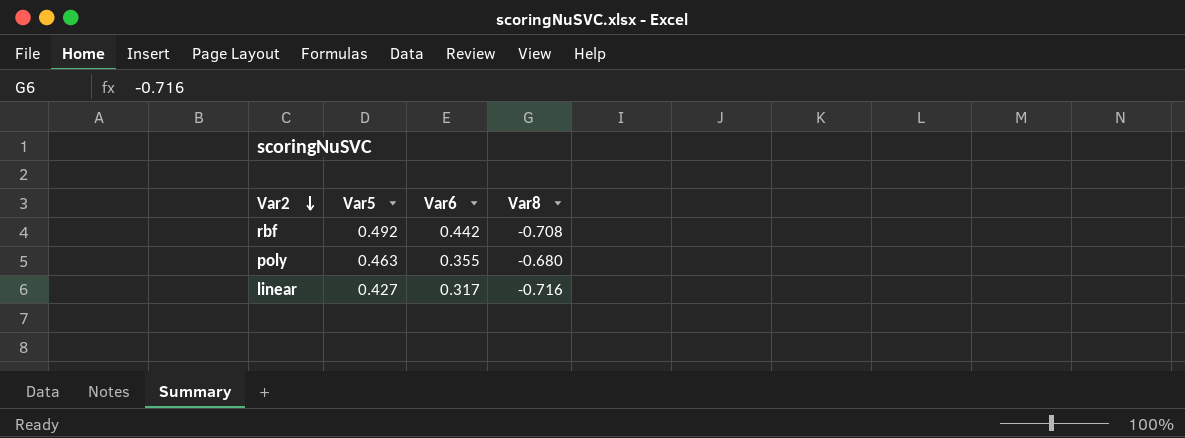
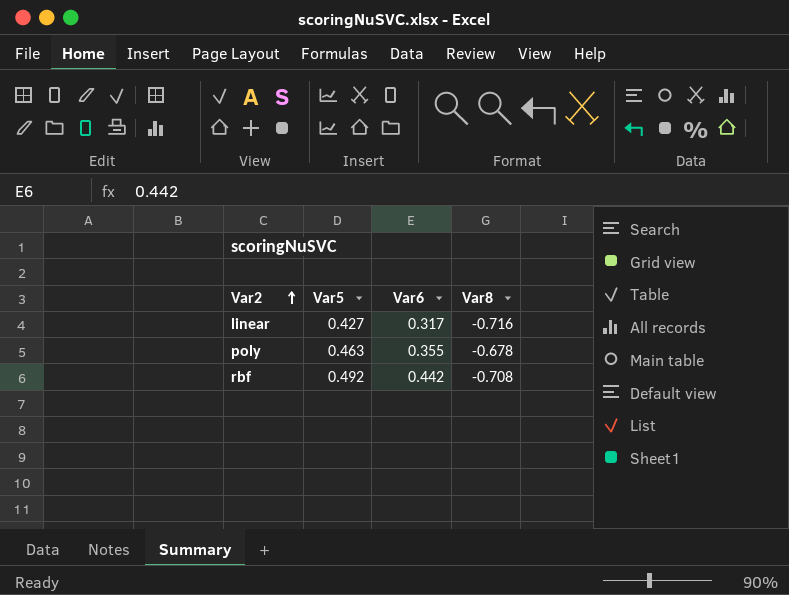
row order: Var2 descending -> Var2 ascending
poly | Var8: -0.680 -> -0.678

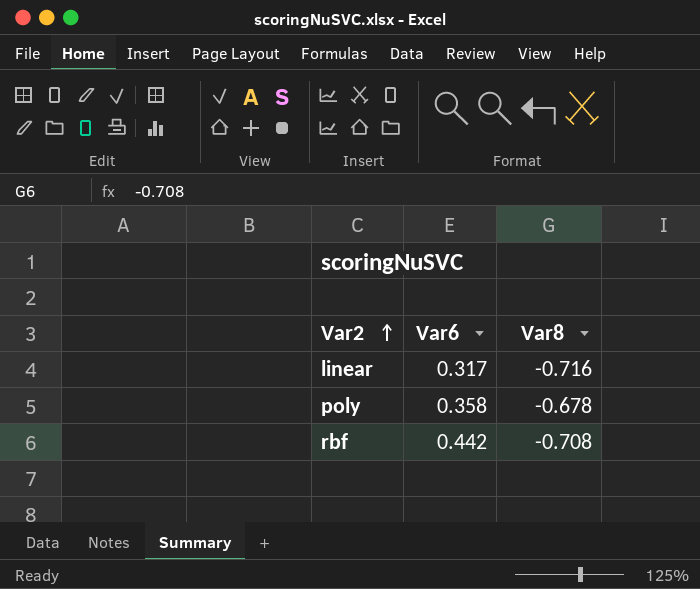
column Var5 | position: 2 -> none
poly | Var6: 0.355 -> 0.358

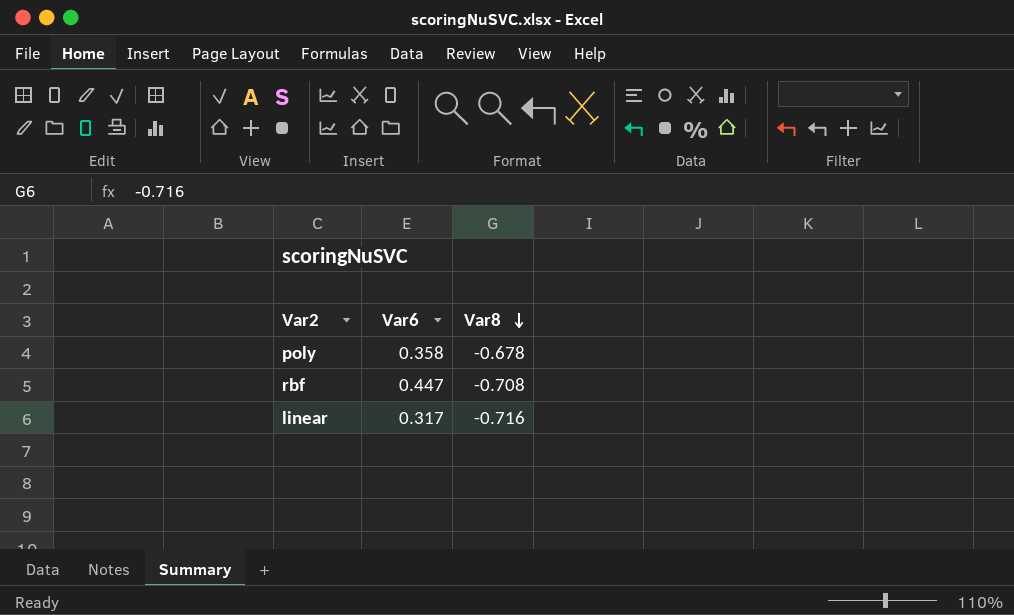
row order: Var2 ascending -> Var8 descending
rbf | Var6: 0.442 -> 0.447

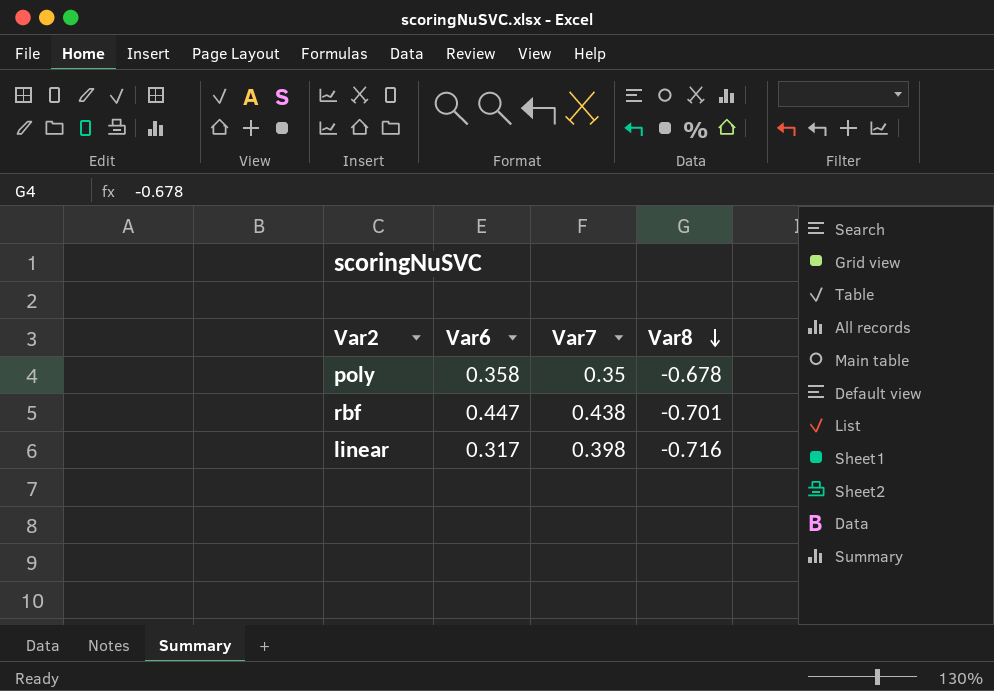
column Var7 | position: none -> 3
rbf | Var8: -0.708 -> -0.701

